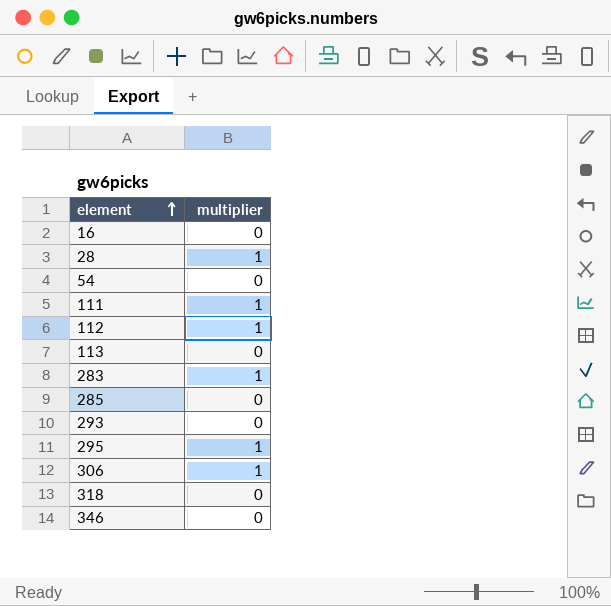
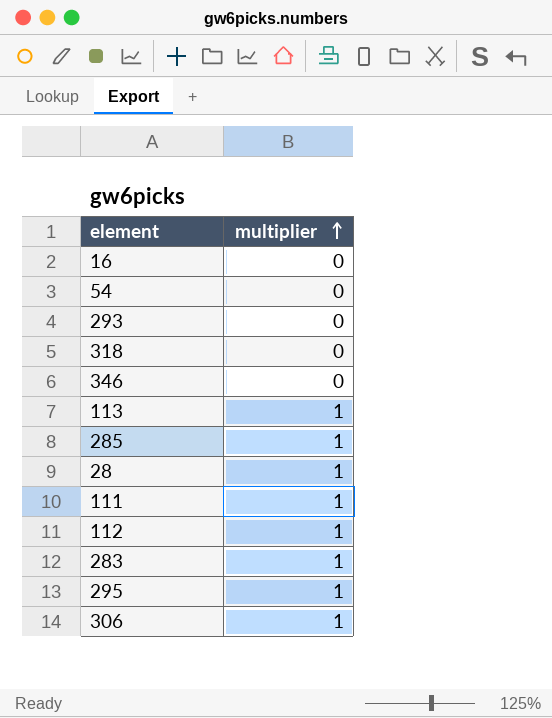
row order: element ascending -> multiplier ascending
113 | multiplier: 0 -> 1
285 | multiplier: 0 -> 1

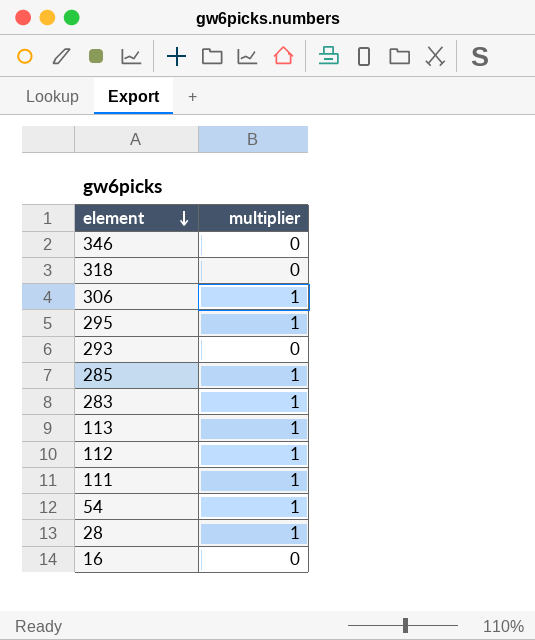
row order: multiplier ascending -> element descending
54 | multiplier: 0 -> 1

